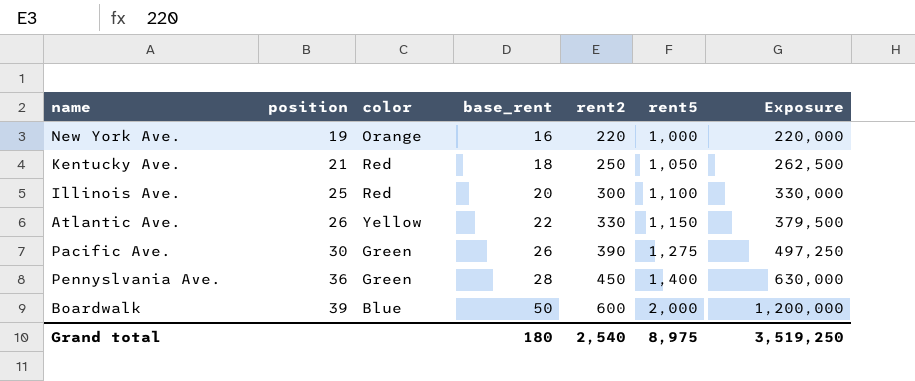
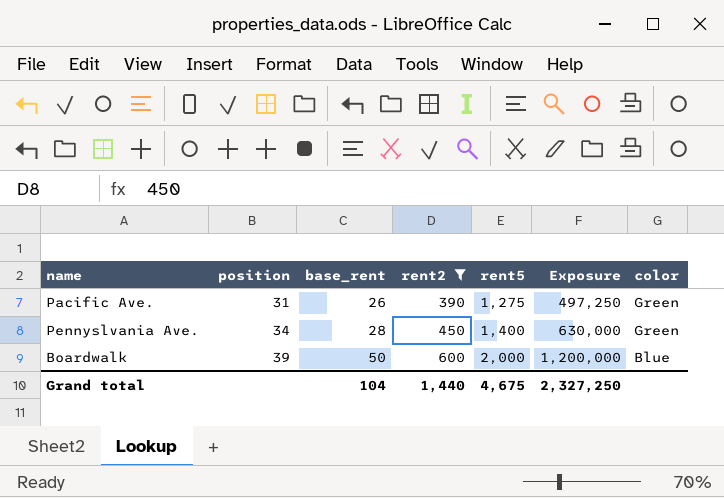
filter: none -> rent2 >= 390
column color | position: 3 -> 7
Pacific Ave. | position: 30 -> 31
Pennyslvania Ave. | position: 36 -> 34
Grand total | base_rent: 180 -> 104
Grand total | rent2: 2,540 -> 1,440
Grand total | rent5: 8,975 -> 4,675
Grand total | Exposure: 3,519,250 -> 2,327,250

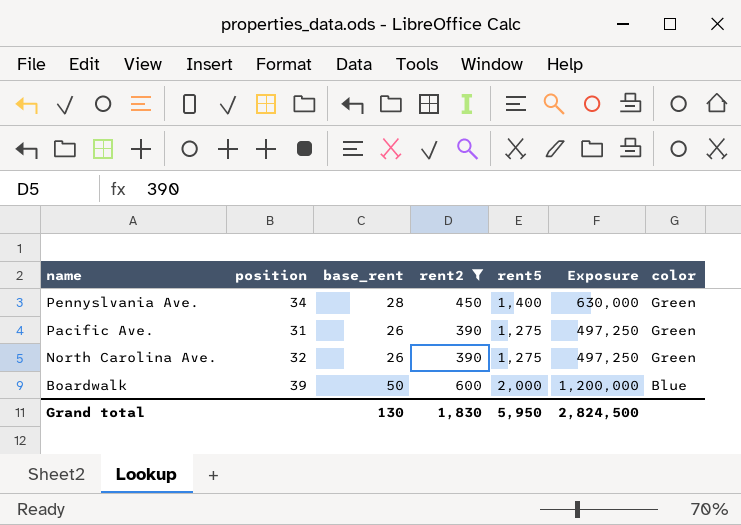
row order: position ascending -> name descending
row North Carolina Ave.: none -> 32 | 26 | 390 | 1,275 | 497,250 | Green
Grand total | base_rent: 104 -> 130
Grand total | rent2: 1,440 -> 1,830
Grand total | rent5: 4,675 -> 5,950
Grand total | Exposure: 2,327,250 -> 2,824,500

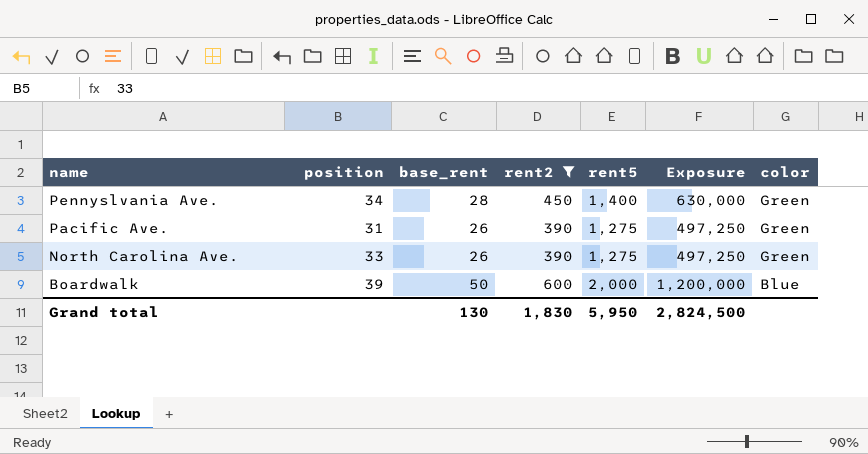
North Carolina Ave. | position: 32 -> 33

